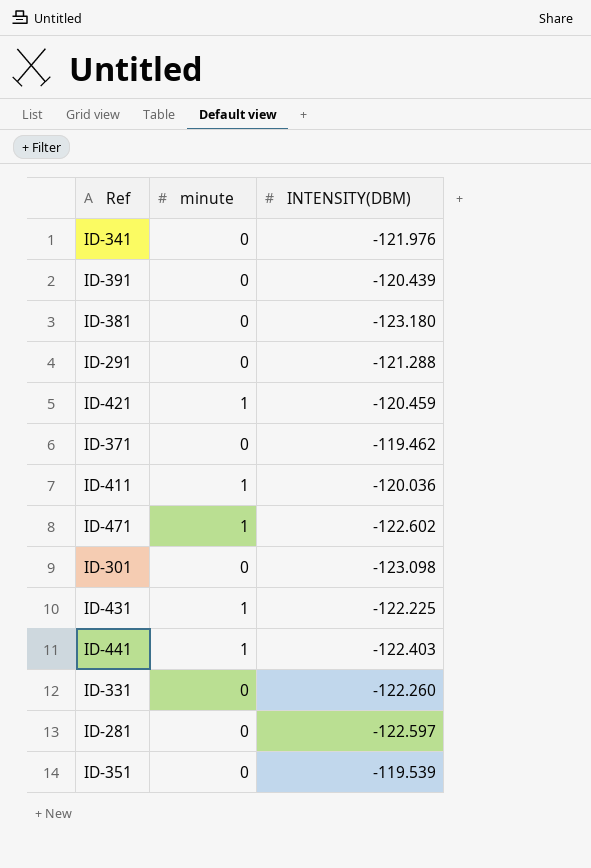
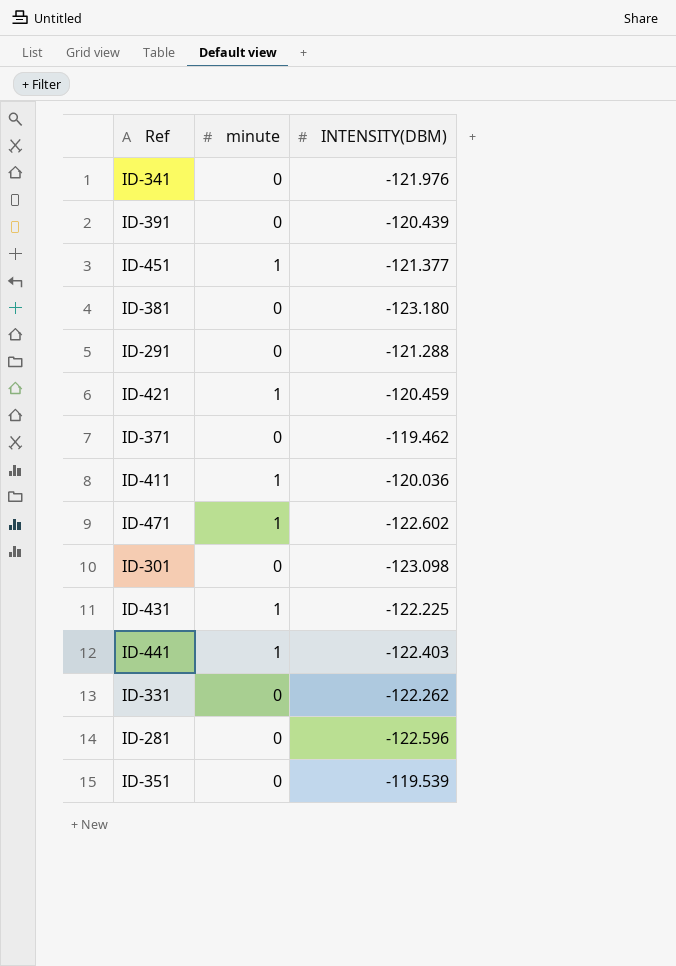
row ID-451: none -> 1 | -121.377
ID-331 | INTENSITY(DBM): -122.260 -> -122.262
ID-281 | INTENSITY(DBM): -122.597 -> -122.596

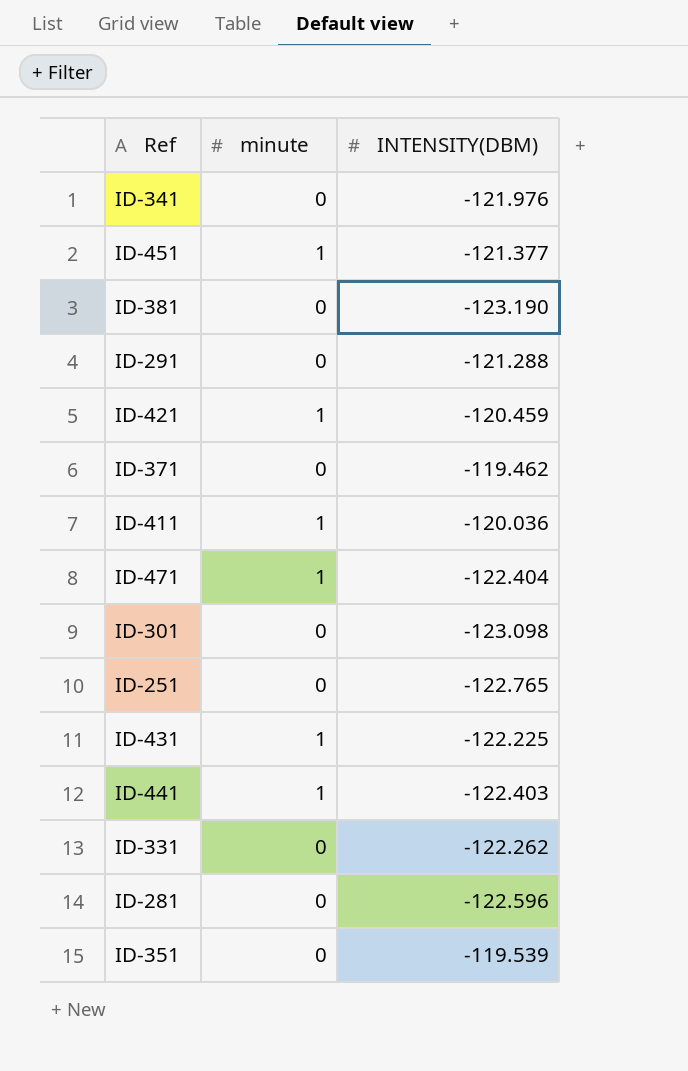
row ID-391: 0 | -120.439 -> none
ID-381 | INTENSITY(DBM): -123.180 -> -123.190
ID-471 | INTENSITY(DBM): -122.602 -> -122.404
row ID-251: none -> 0 | -122.765

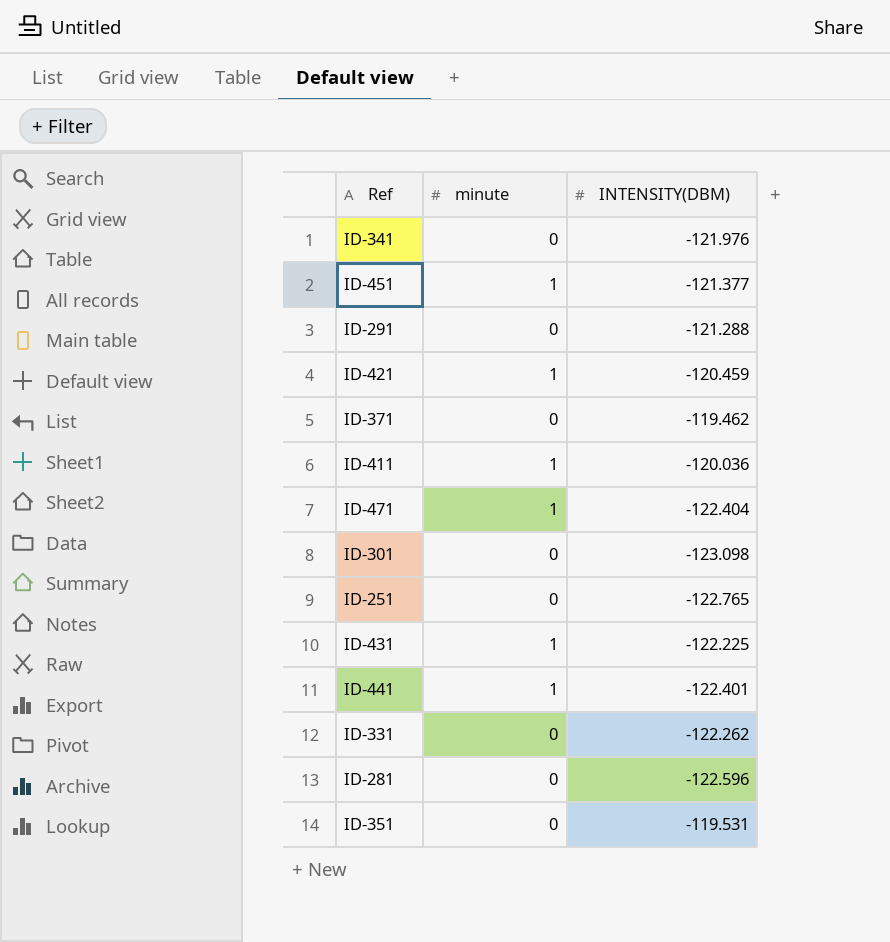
row ID-381: 0 | -123.190 -> none
ID-441 | INTENSITY(DBM): -122.403 -> -122.401
ID-351 | INTENSITY(DBM): -119.539 -> -119.531

